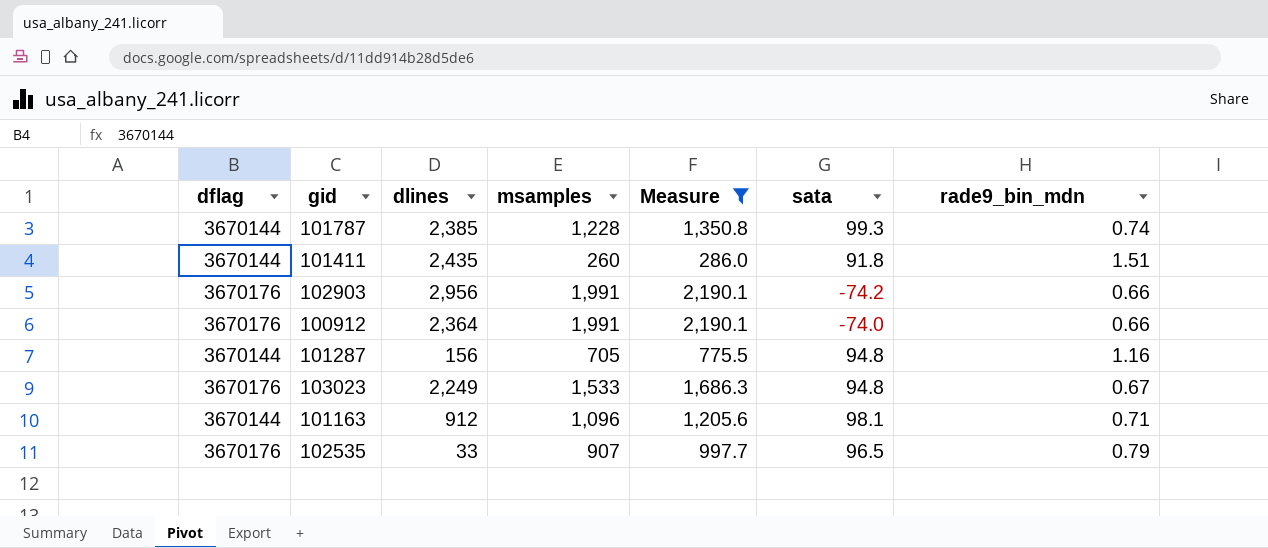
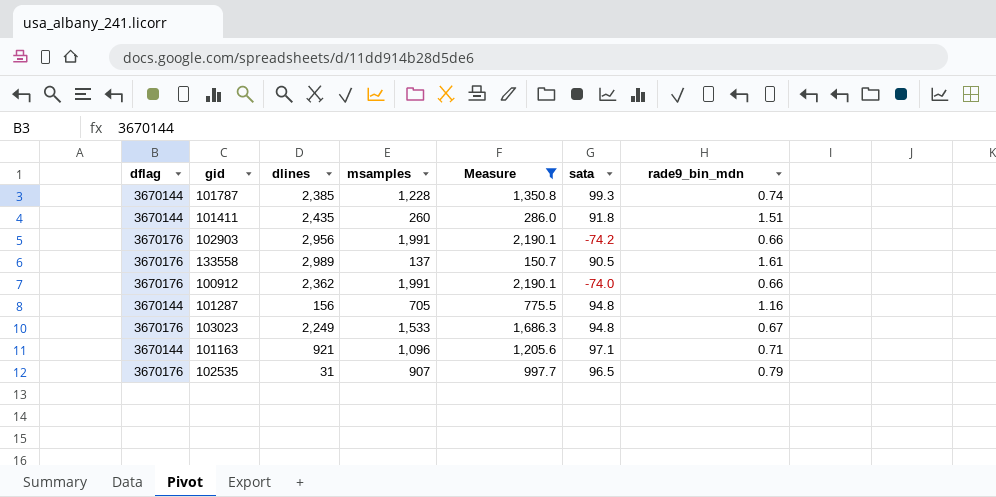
row 133558: none -> 3670176 | 2,989 | 137 | 150.7 | 90.5 | 1.61
100912 | dlines: 2,364 -> 2,362
101163 | dlines: 912 -> 921
101163 | sata: 98.1 -> 97.1
102535 | dlines: 33 -> 31

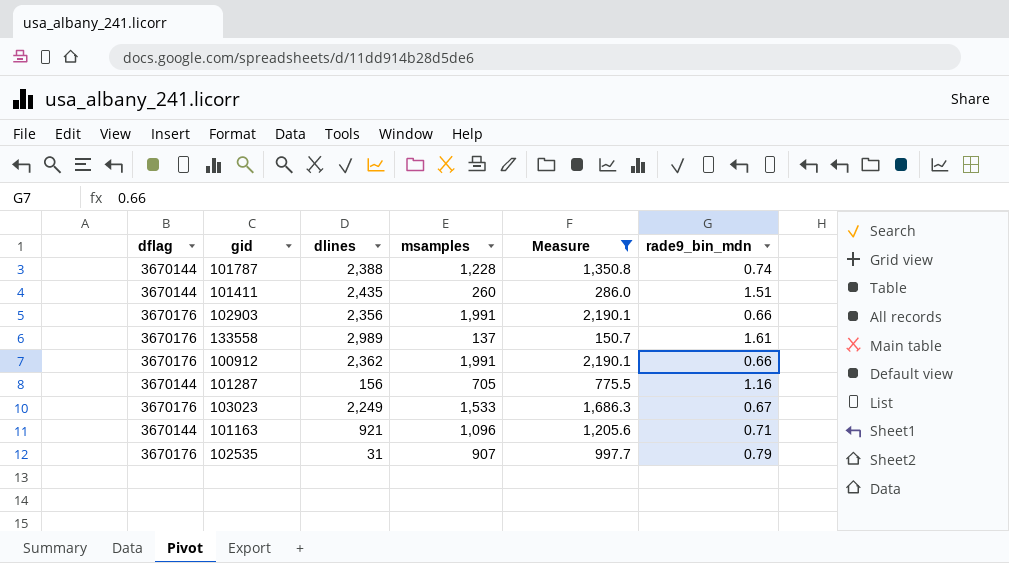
column sata | position: 6 -> none
101787 | dlines: 2,385 -> 2,388
102903 | dlines: 2,956 -> 2,356

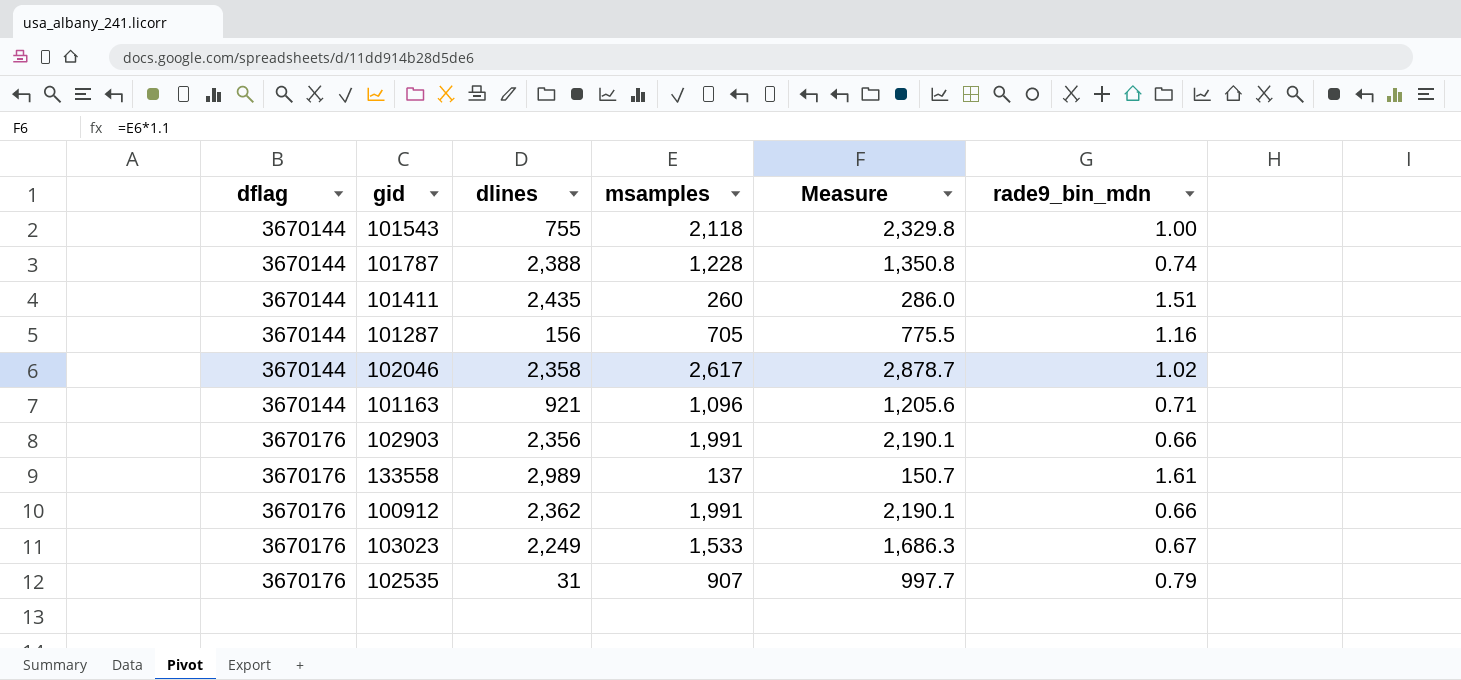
filter: Measure <= 2,190.1 -> none
row order: none -> dflag ascending

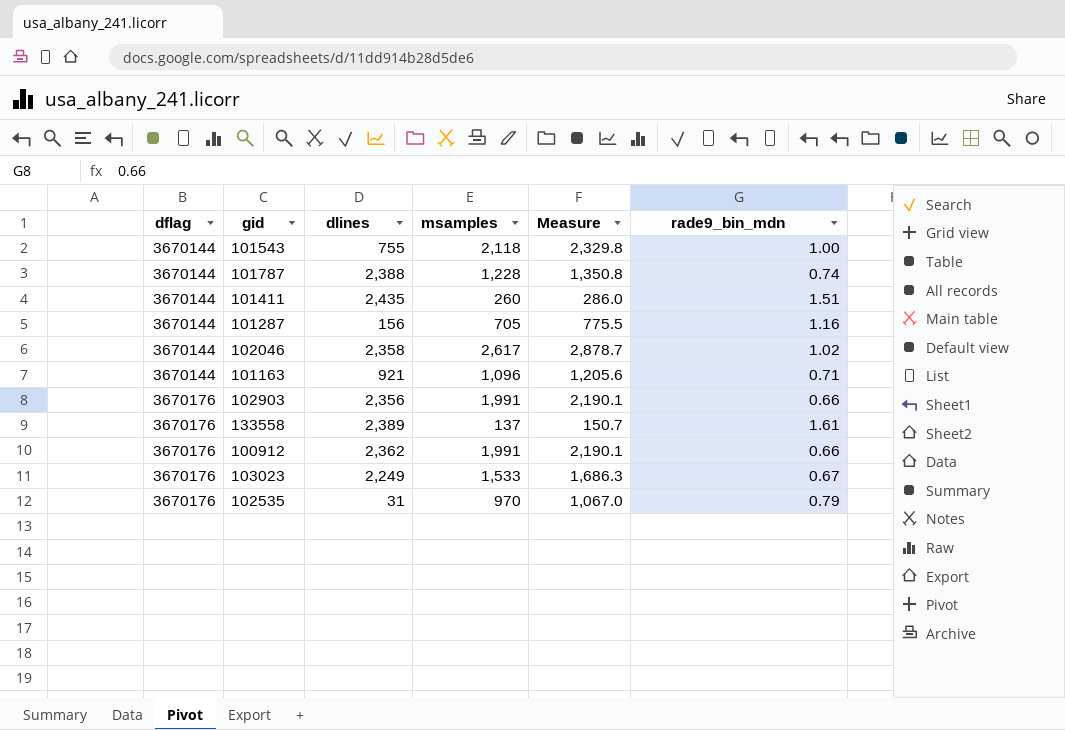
133558 | dlines: 2,989 -> 2,389
102535 | msamples: 907 -> 970
102535 | Measure: 997.7 -> 1,067.0

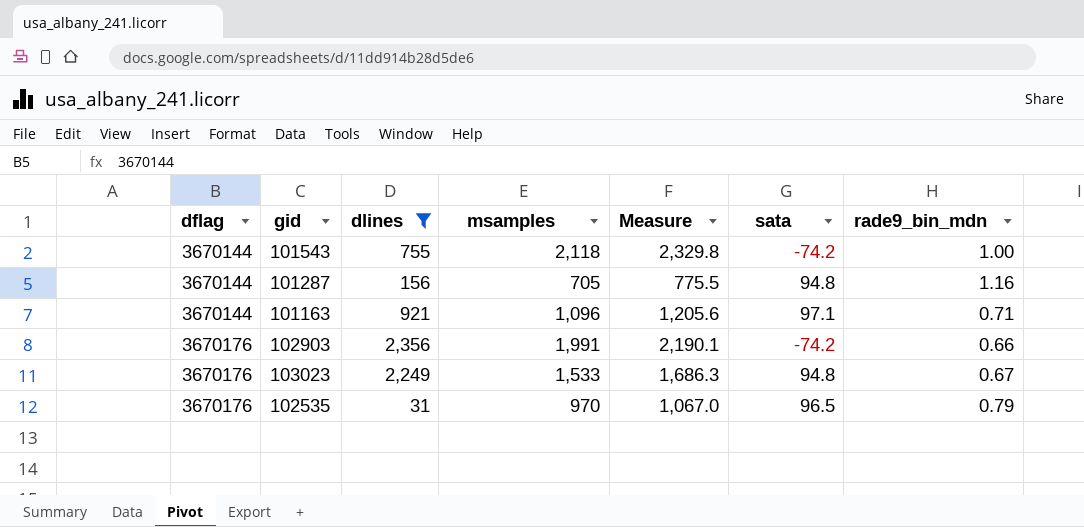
filter: none -> dlines <= 2,356
column sata | position: none -> 6

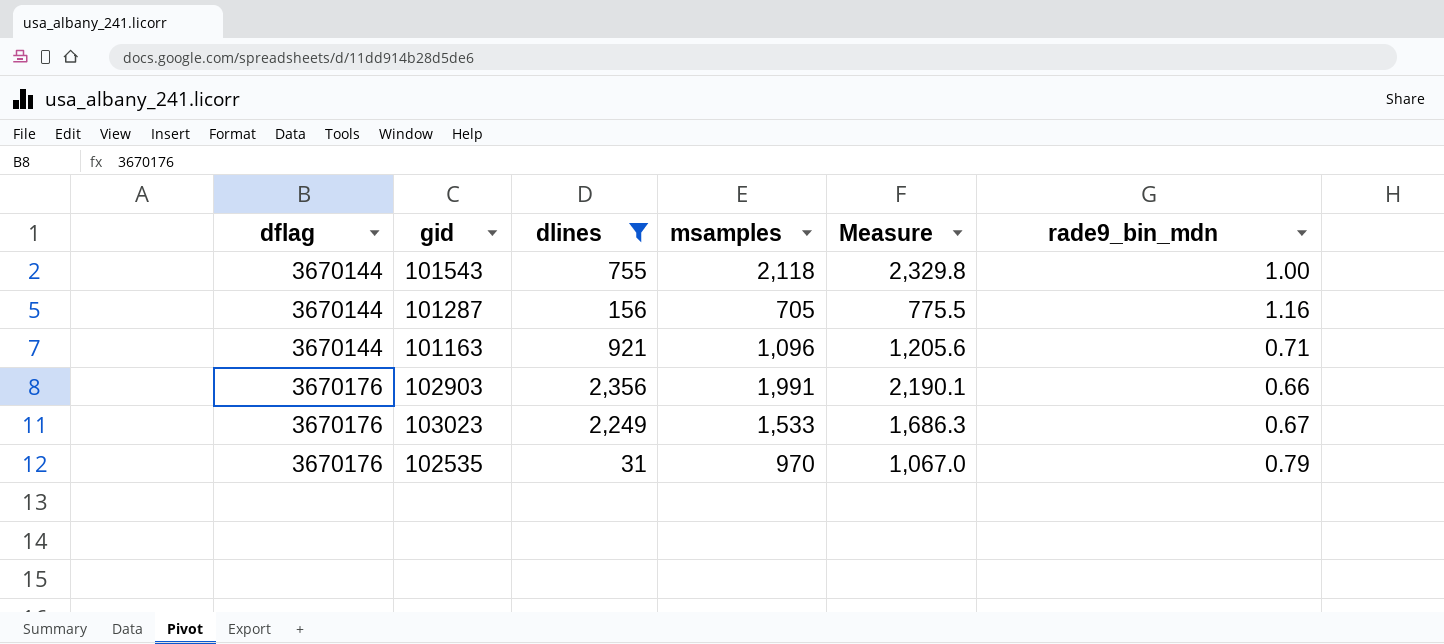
column sata | position: 6 -> none

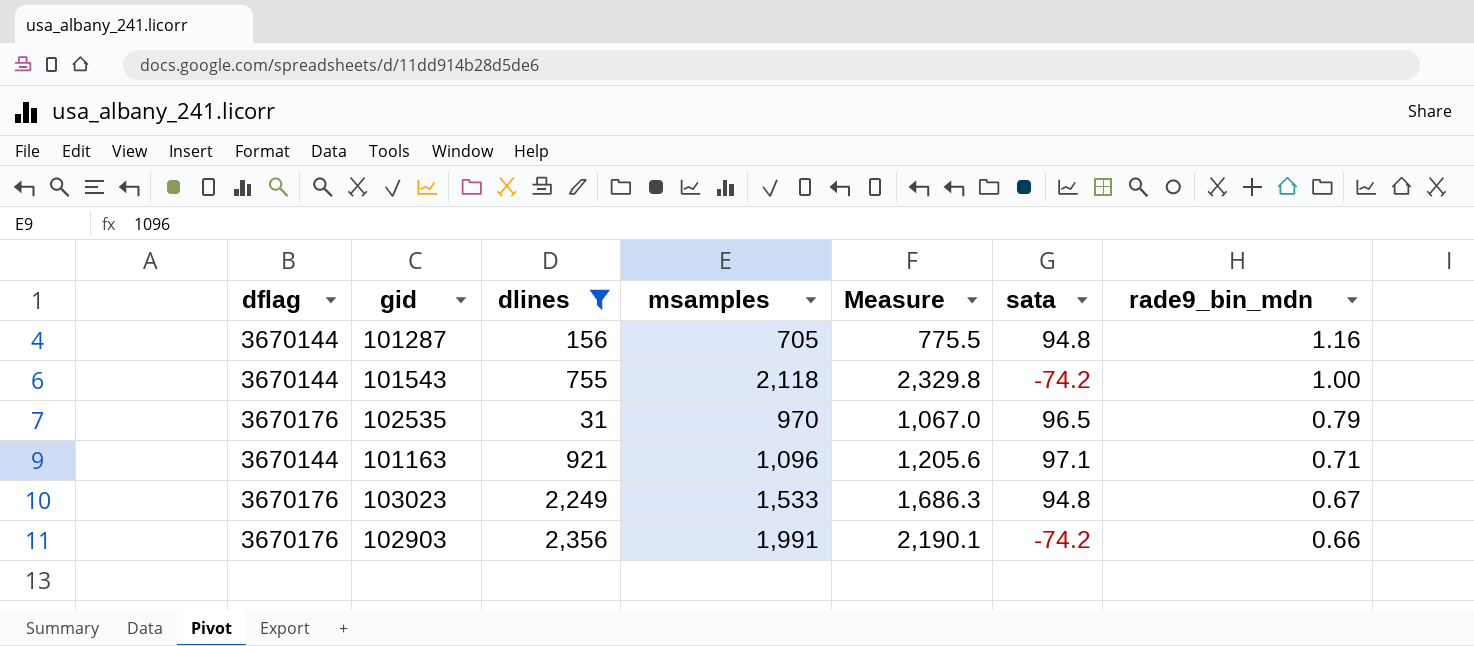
row order: dflag ascending -> rade9_bin_mdn descending
column sata | position: none -> 6

